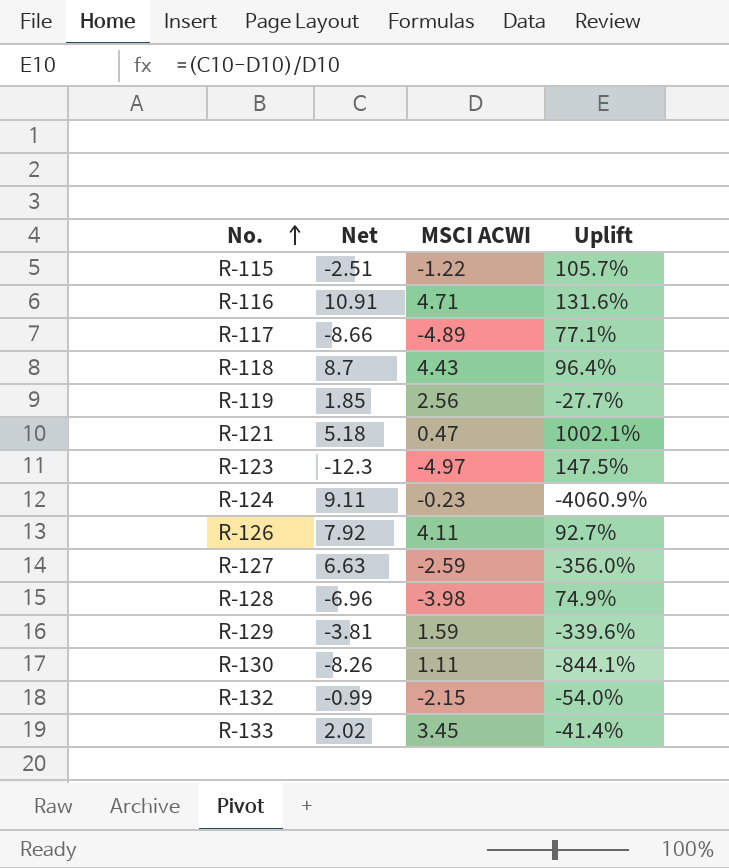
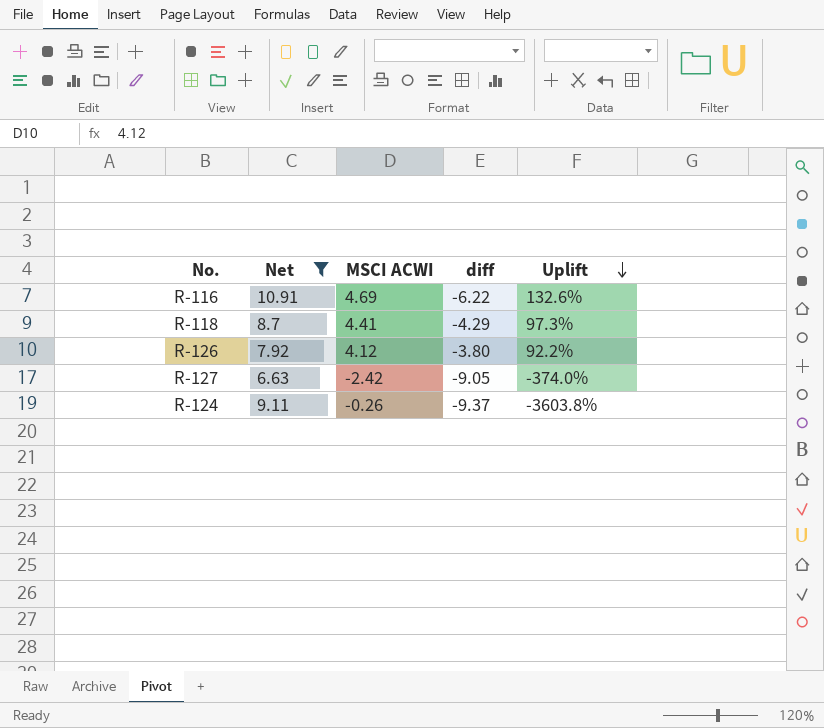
filter: none -> Net >= 6.63
row order: No. ascending -> Uplift descending
column diff | formula: none -> [MSCI ACWI] - [Net]
R-116 | MSCI ACWI: 4.71 -> 4.69
R-116 | Uplift: 131.6% -> 132.6%
R-118 | MSCI ACWI: 4.43 -> 4.41
R-118 | Uplift: 96.4% -> 97.3%
R-126 | MSCI ACWI: 4.11 -> 4.12
R-126 | Uplift: 92.7% -> 92.2%
R-127 | MSCI ACWI: -2.59 -> -2.42
R-127 | Uplift: -356.0% -> -374.0%
R-124 | MSCI ACWI: -0.23 -> -0.26
R-124 | Uplift: -4060.9% -> -3603.8%

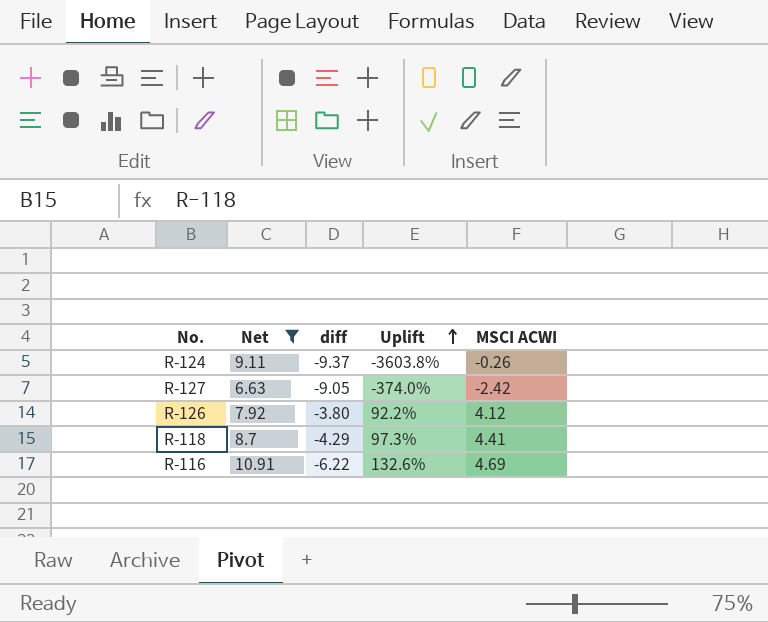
row order: Uplift descending -> Uplift ascending
column MSCI ACWI | position: 3 -> 5

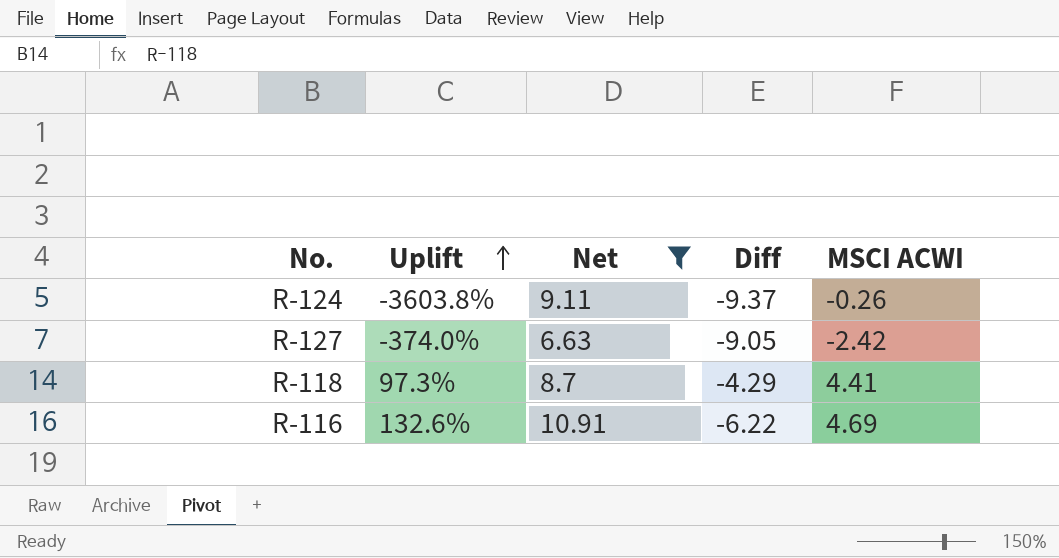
column Uplift | position: 4 -> 2
column name: diff -> Diff
row R-126: 7.92 | -3.80 | 92.2% | 4.12 -> none

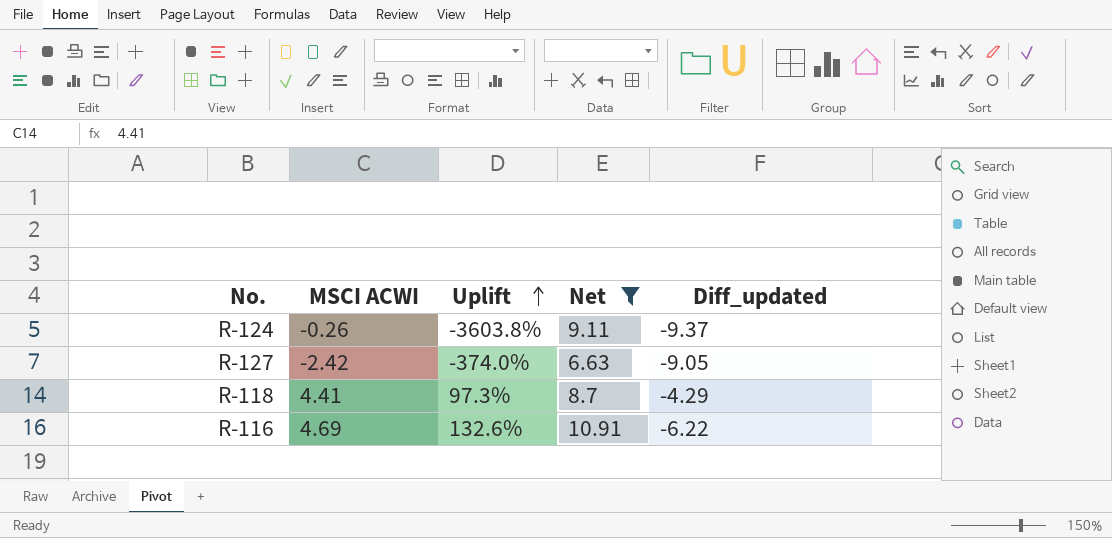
column MSCI ACWI | position: 5 -> 2
column name: Diff -> Diff_updated

